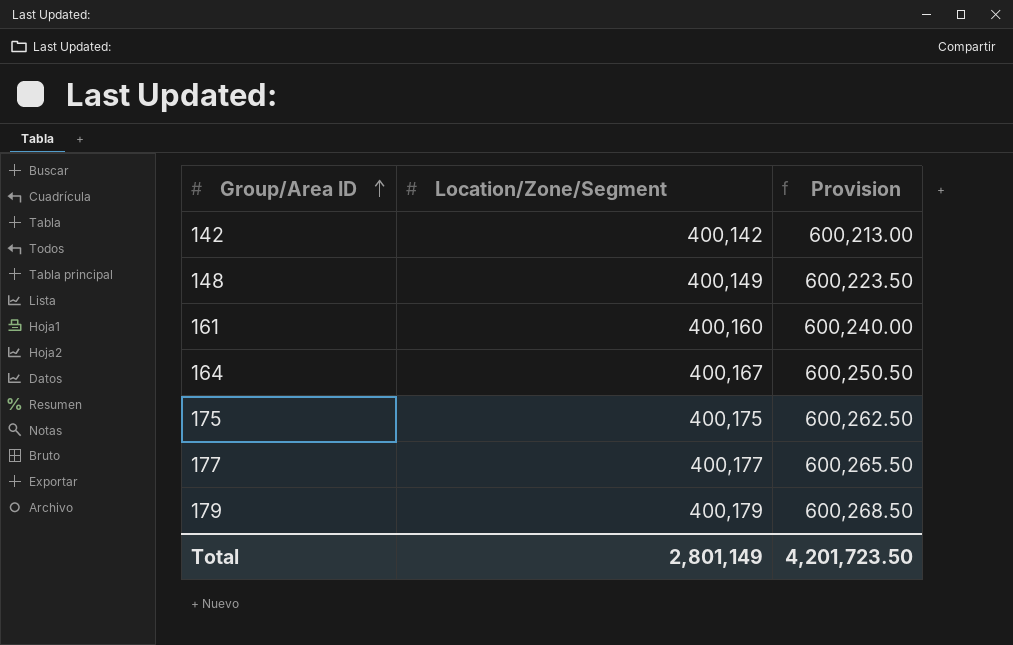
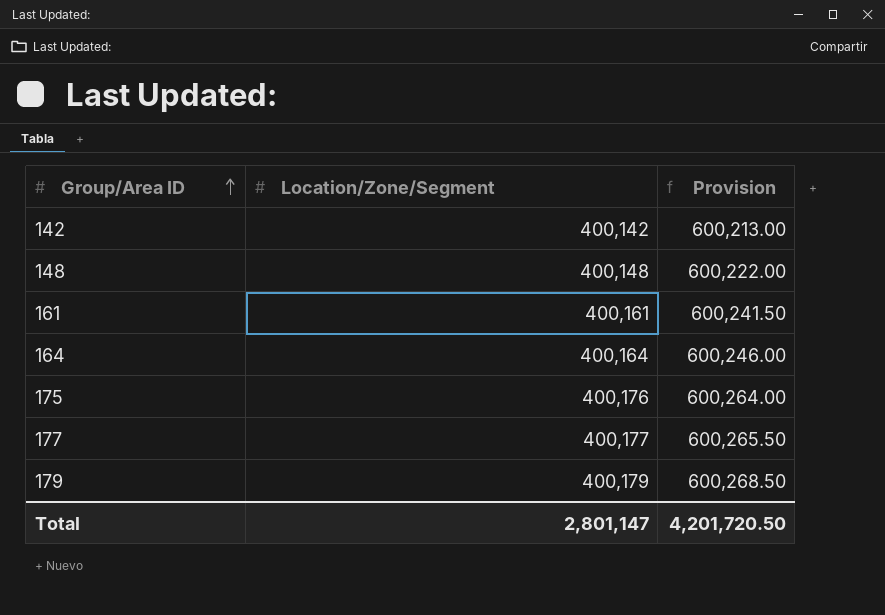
148 | Location/Zone/Segment: 400,149 -> 400,148
148 | Provision: 600,223.50 -> 600,222.00
161 | Location/Zone/Segment: 400,160 -> 400,161
161 | Provision: 600,240.00 -> 600,241.50
164 | Location/Zone/Segment: 400,167 -> 400,164
164 | Provision: 600,250.50 -> 600,246.00
175 | Location/Zone/Segment: 400,175 -> 400,176
175 | Provision: 600,262.50 -> 600,264.00
Total | Location/Zone/Segment: 2,801,149 -> 2,801,147
Total | Provision: 4,201,723.50 -> 4,201,720.50

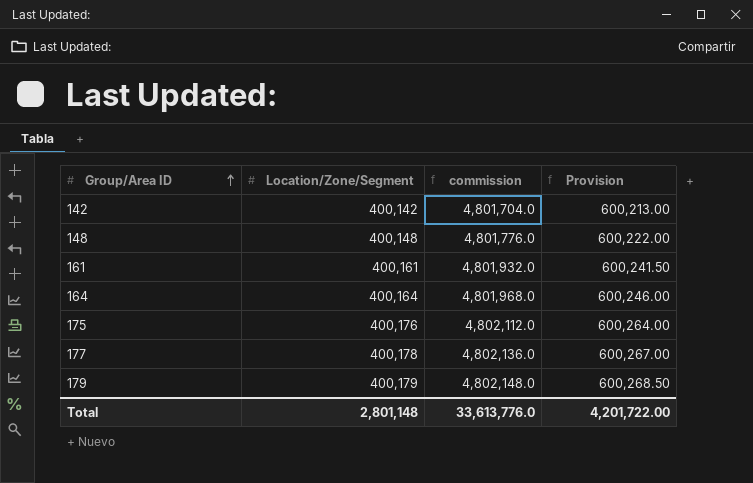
column commission | formula: none -> [Location/Zone/Segment] * 12
177 | Location/Zone/Segment: 400,177 -> 400,178
177 | Provision: 600,265.50 -> 600,267.00
Total | Location/Zone/Segment: 2,801,147 -> 2,801,148
Total | Provision: 4,201,720.50 -> 4,201,722.00

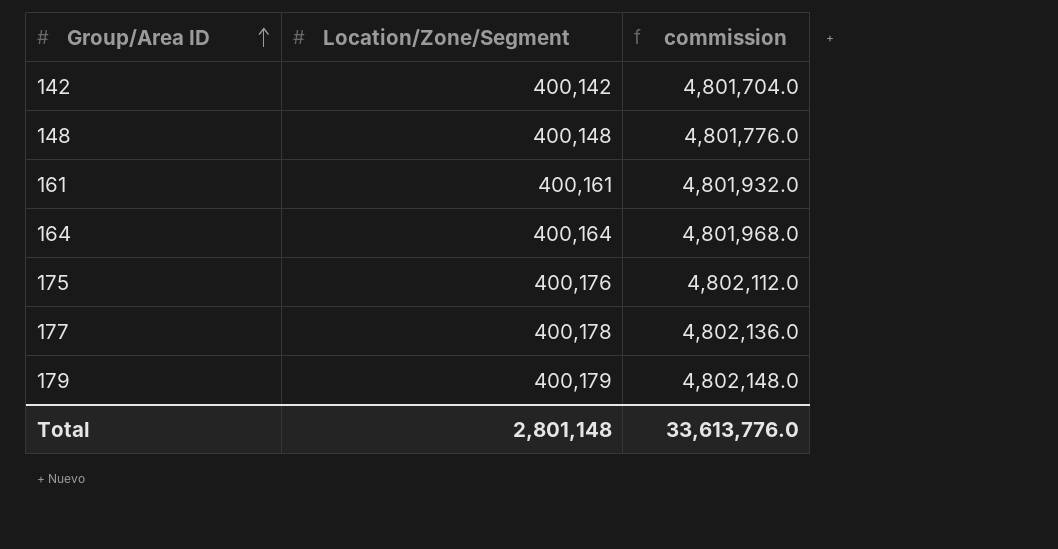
column Provision | formula: [Location/Zone/Segment] * 1.5 -> none

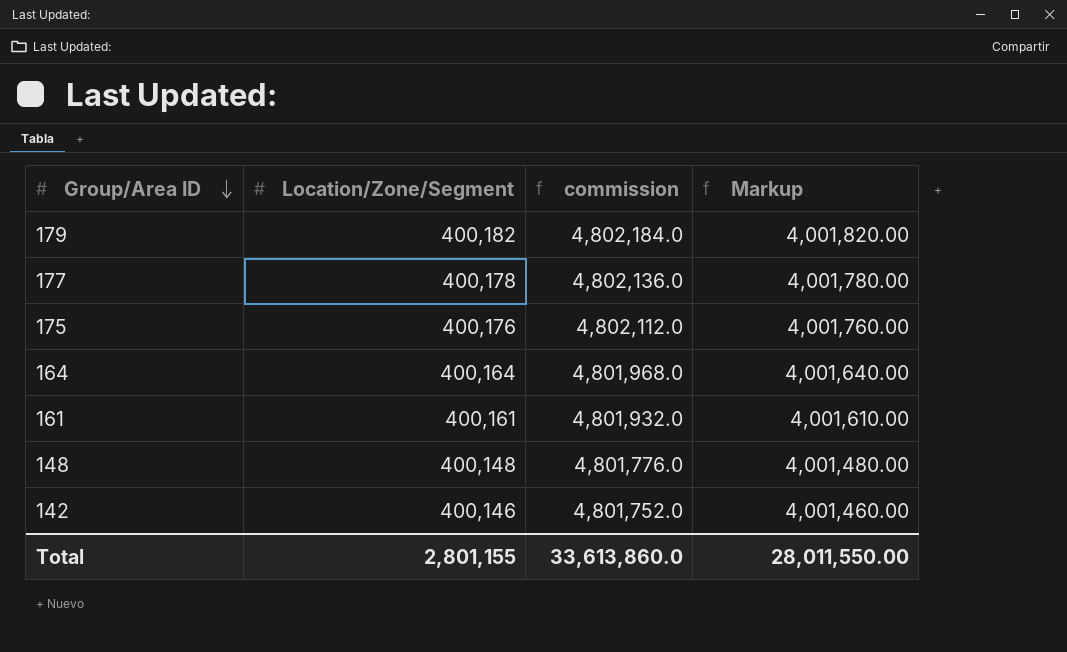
row order: Group/Area ID ascending -> Group/Area ID descending
column Markup | formula: none -> [Location/Zone/Segment] * 10
179 | Location/Zone/Segment: 400,179 -> 400,182
179 | commission: 4,802,148.0 -> 4,802,184.0
142 | Location/Zone/Segment: 400,142 -> 400,146
142 | commission: 4,801,704.0 -> 4,801,752.0
Total | Location/Zone/Segment: 2,801,148 -> 2,801,155
Total | commission: 33,613,776.0 -> 33,613,860.0

